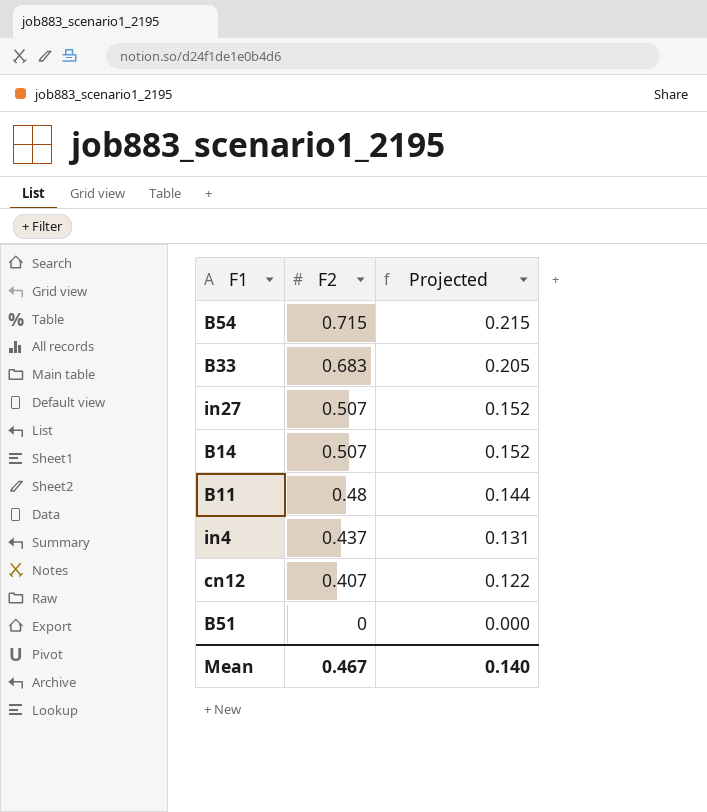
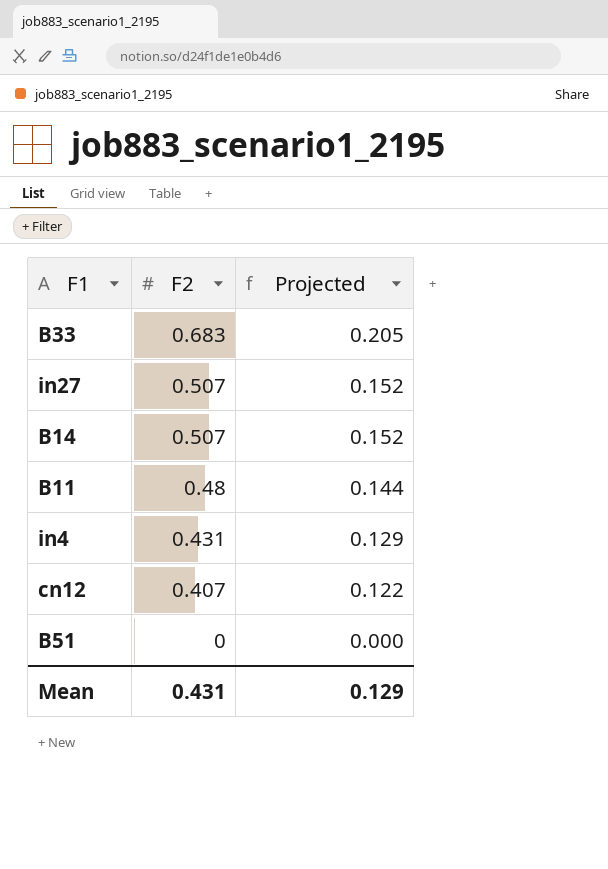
row B54: 0.715 | 0.215 -> none
in4 | F2: 0.437 -> 0.431
in4 | Projected: 0.131 -> 0.129
Mean | F2: 0.467 -> 0.431
Mean | Projected: 0.140 -> 0.129

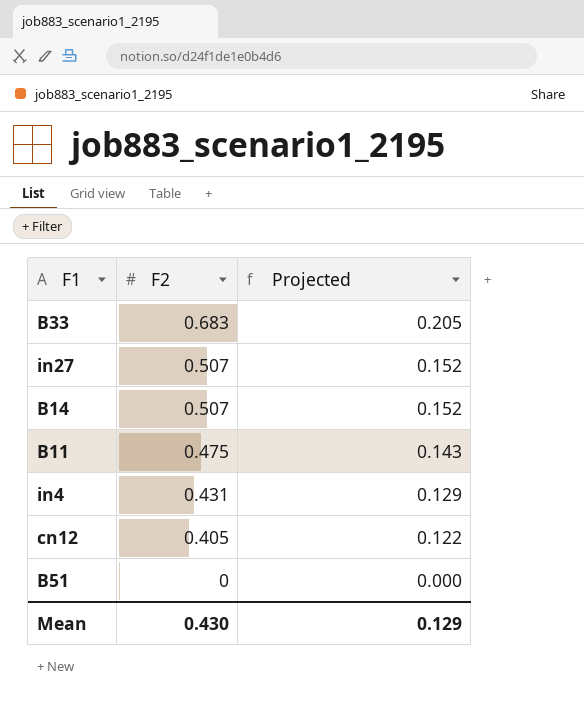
B11 | F2: 0.48 -> 0.475
B11 | Projected: 0.144 -> 0.143
cn12 | F2: 0.407 -> 0.405
Mean | F2: 0.431 -> 0.430

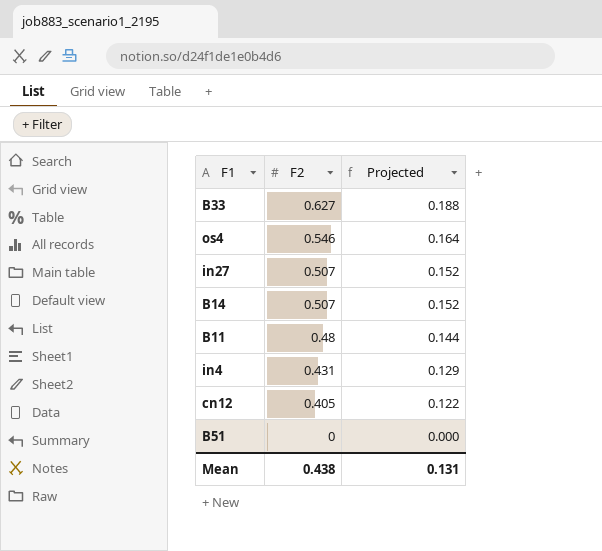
B33 | F2: 0.683 -> 0.627
B33 | Projected: 0.205 -> 0.188
row os4: none -> 0.546 | 0.164
B11 | F2: 0.475 -> 0.48
B11 | Projected: 0.143 -> 0.144
Mean | F2: 0.430 -> 0.438
Mean | Projected: 0.129 -> 0.131

